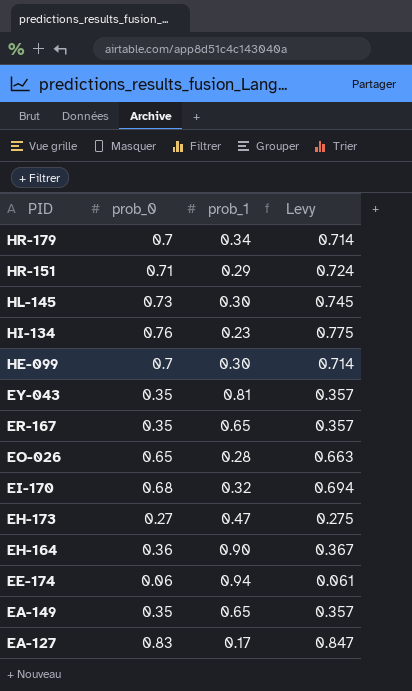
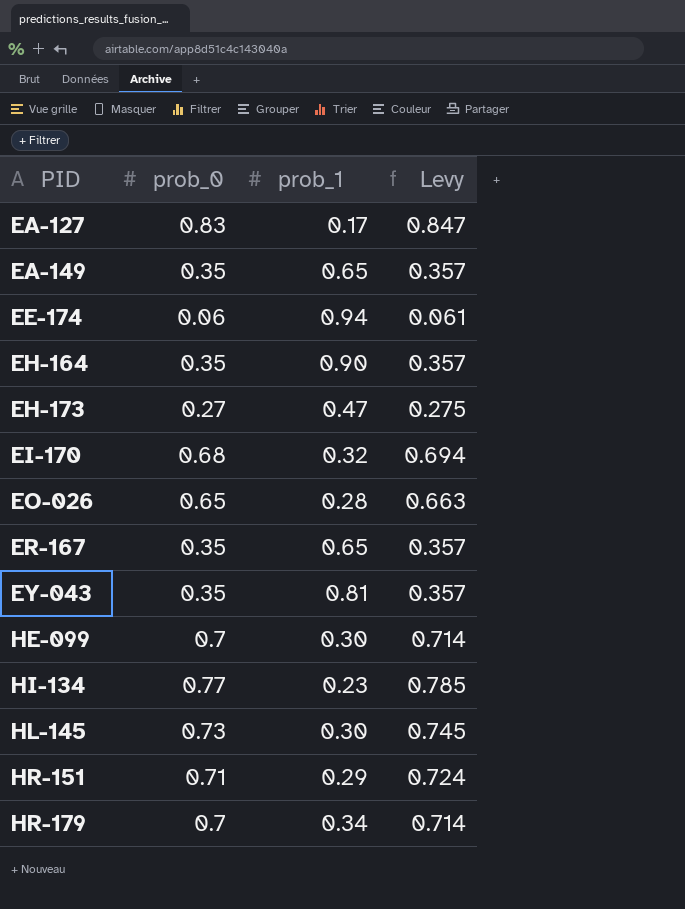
row order: PID descending -> PID ascending
EH-164 | prob_0: 0.36 -> 0.35
EH-164 | Levy: 0.367 -> 0.357
HI-134 | prob_0: 0.76 -> 0.77
HI-134 | Levy: 0.775 -> 0.785

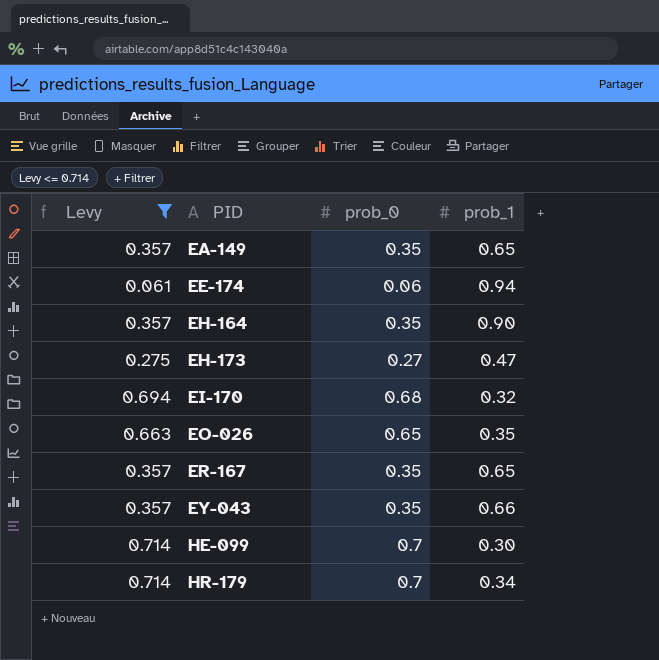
filter: none -> Levy <= 0.714
column Levy | position: 4 -> 1
EO-026 | prob_1: 0.28 -> 0.35
EY-043 | prob_1: 0.81 -> 0.66

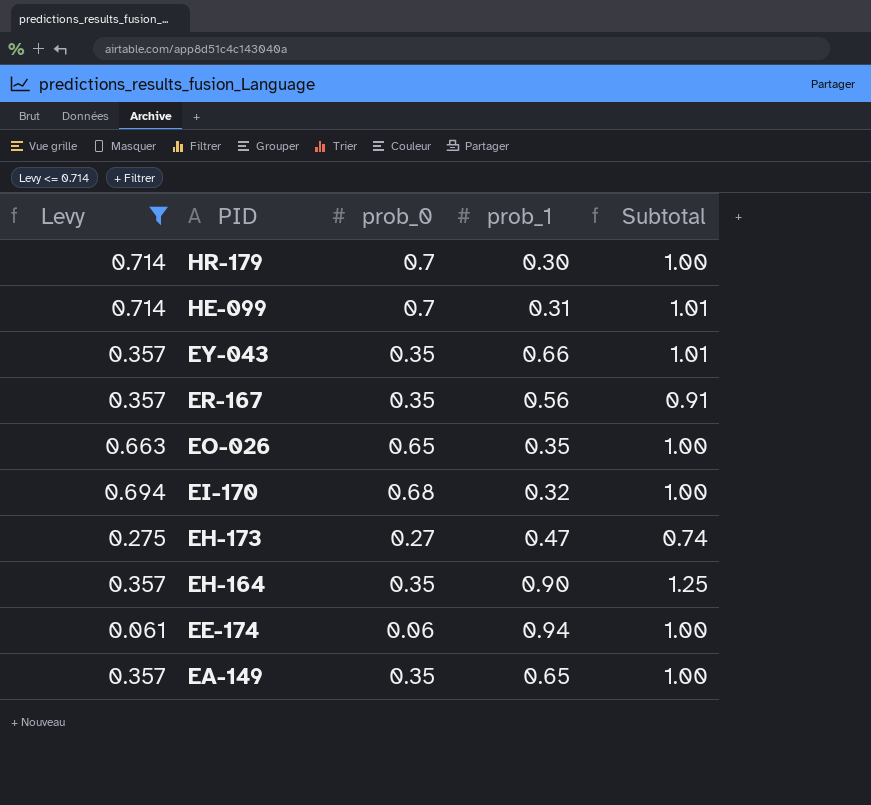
row order: PID ascending -> PID descending
column Subtotal | formula: none -> [prob_0] + [prob_1]
HR-179 | prob_1: 0.34 -> 0.30
HE-099 | prob_1: 0.30 -> 0.31
ER-167 | prob_1: 0.65 -> 0.56

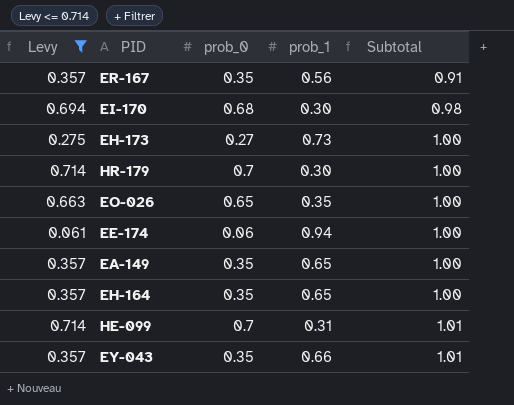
row order: PID descending -> Subtotal ascending
EI-170 | prob_1: 0.32 -> 0.30
EI-170 | Subtotal: 1.00 -> 0.98
EH-173 | prob_1: 0.47 -> 0.73
EH-173 | Subtotal: 0.74 -> 1.00
EH-164 | prob_1: 0.90 -> 0.65
EH-164 | Subtotal: 1.25 -> 1.00

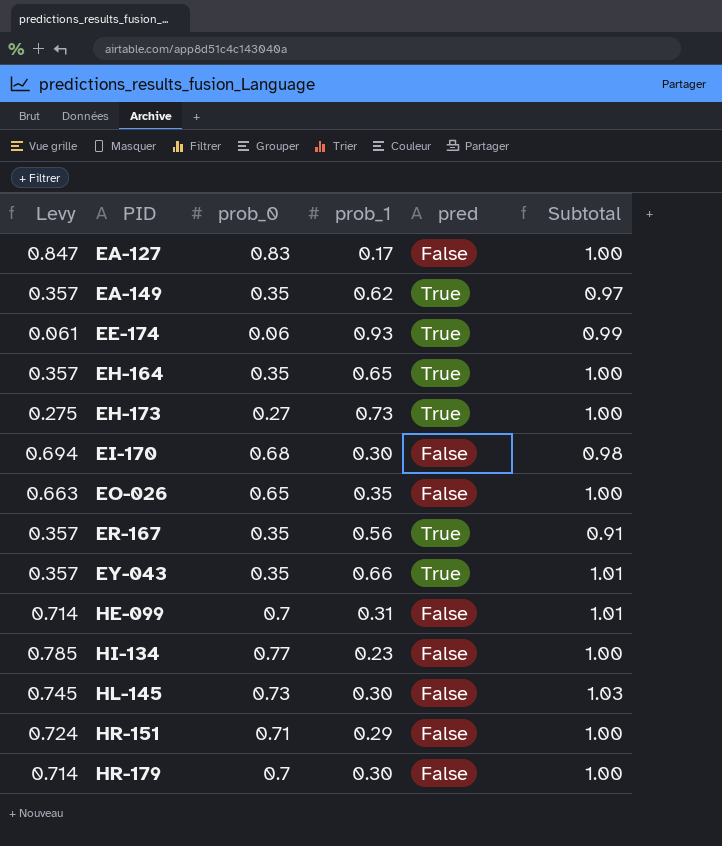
filter: Levy <= 0.714 -> none
row order: Subtotal ascending -> PID ascending
column pred | position: none -> 5
EA-149 | prob_1: 0.65 -> 0.62
EA-149 | Subtotal: 1.00 -> 0.97
EE-174 | prob_1: 0.94 -> 0.93
EE-174 | Subtotal: 1.00 -> 0.99

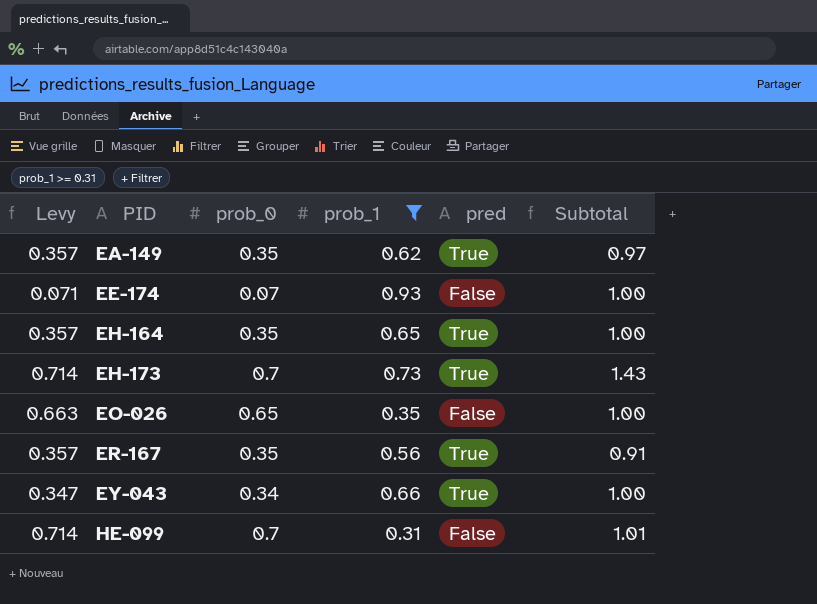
filter: none -> prob_1 >= 0.31
EE-174 | Levy: 0.061 -> 0.071
EE-174 | prob_0: 0.06 -> 0.07
EE-174 | pred: True -> False
EE-174 | Subtotal: 0.99 -> 1.00
EH-173 | Levy: 0.275 -> 0.714
EH-173 | prob_0: 0.27 -> 0.7
EH-173 | Subtotal: 1.00 -> 1.43
EY-043 | Levy: 0.357 -> 0.347
EY-043 | prob_0: 0.35 -> 0.34
EY-043 | Subtotal: 1.01 -> 1.00

